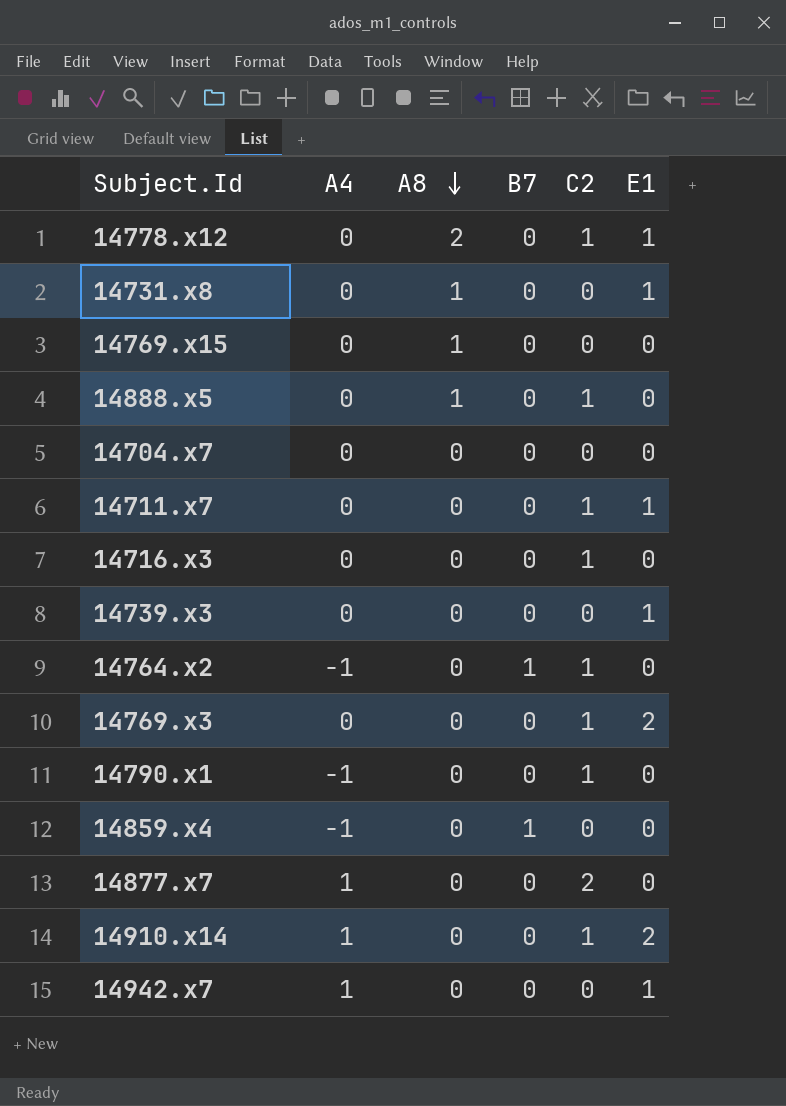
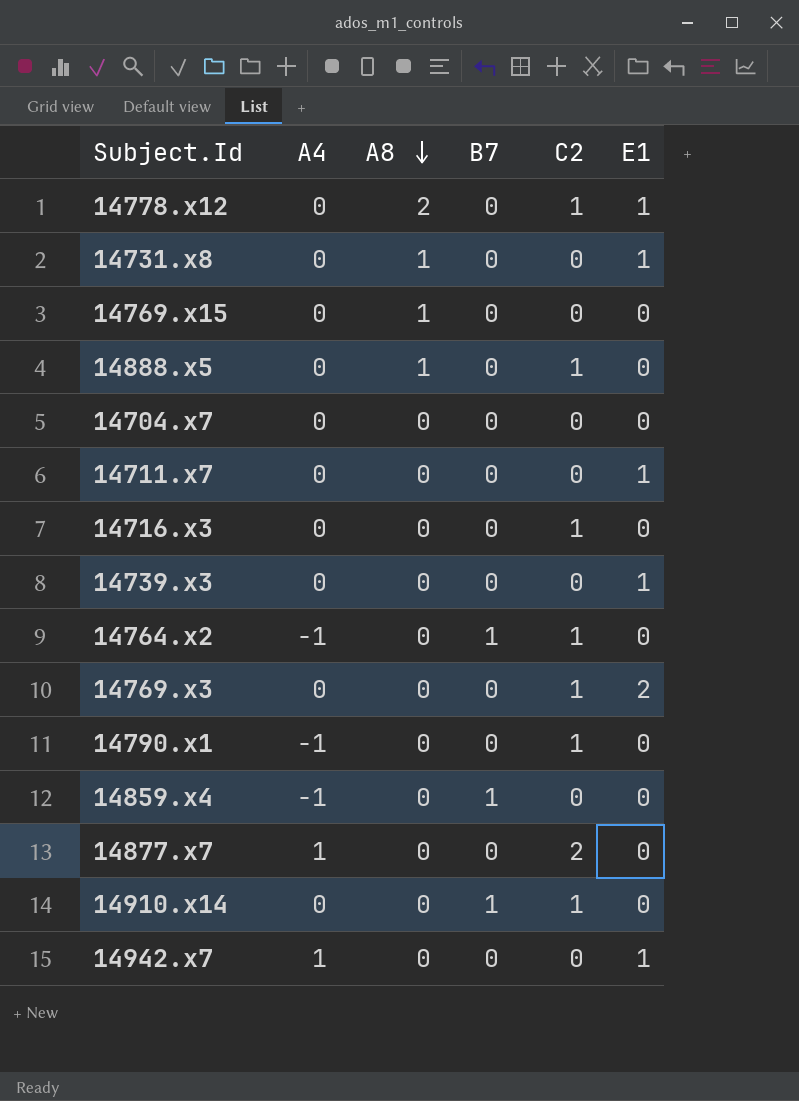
14711.x7 | C2: 1 -> 0
14910.x14 | A4: 1 -> 0
14910.x14 | B7: 0 -> 1
14910.x14 | E1: 2 -> 0

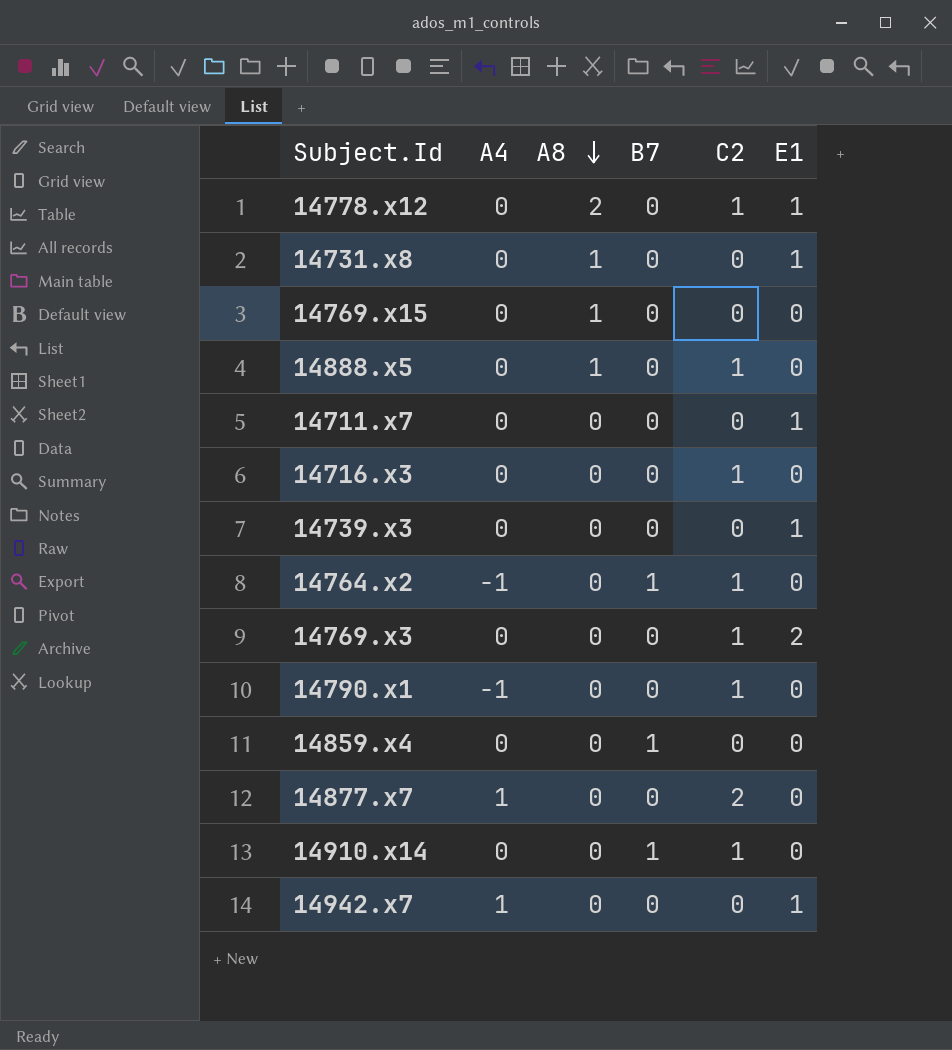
row 14704.x7: 0 | 0 | 0 | 0 | 0 -> none
14859.x4 | A4: -1 -> 0

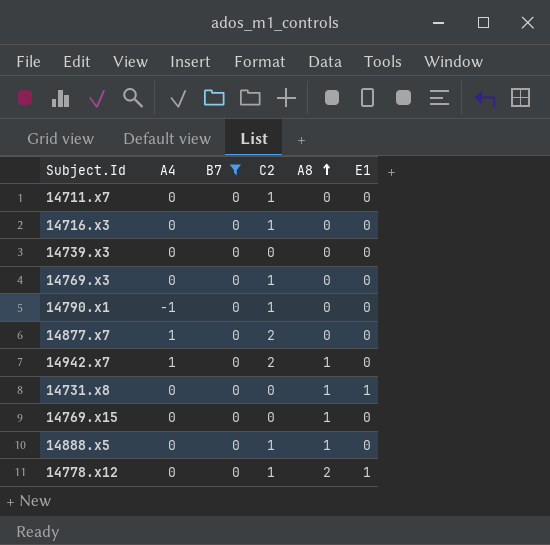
filter: none -> B7 = 0
row order: A8 descending -> A8 ascending
column A8 | position: 3 -> 5
14711.x7 | C2: 0 -> 1
14711.x7 | E1: 1 -> 0
14739.x3 | E1: 1 -> 0
14769.x3 | E1: 2 -> 0
14942.x7 | C2: 0 -> 2
14942.x7 | A8: 0 -> 1
14942.x7 | E1: 1 -> 0

